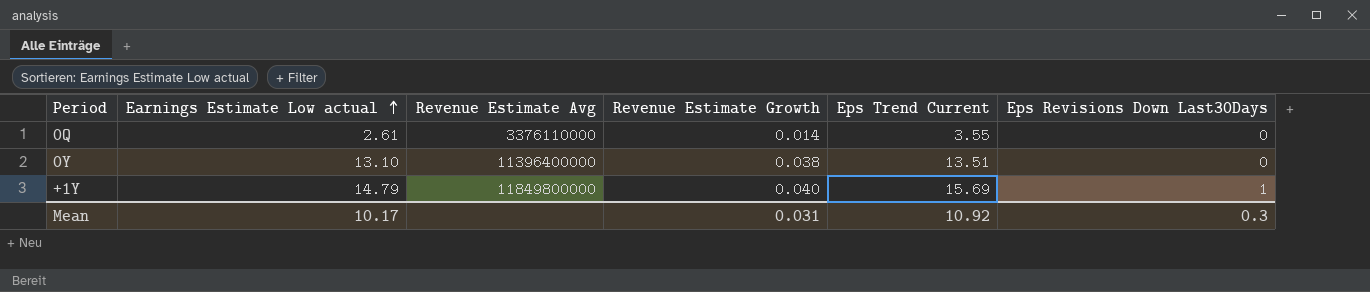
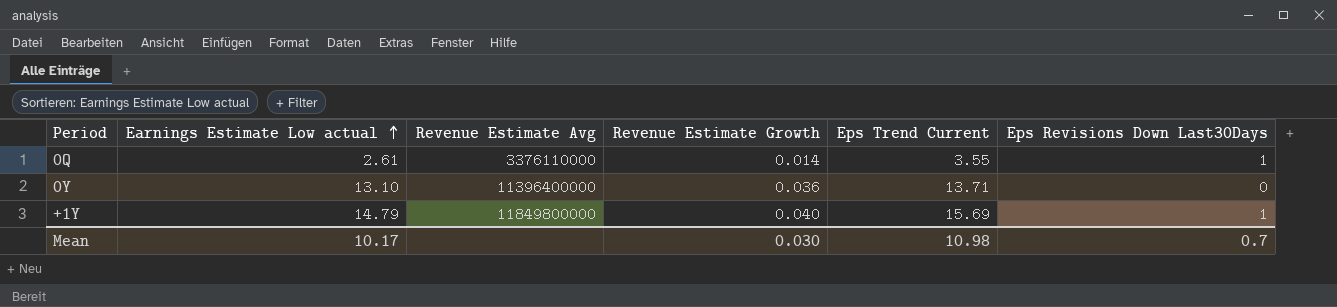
0Q | Eps Revisions Down Last30Days: 0 -> 1
0Y | Revenue Estimate Growth: 0.038 -> 0.036
0Y | Eps Trend Current: 13.51 -> 13.71
Mean | Revenue Estimate Growth: 0.031 -> 0.030
Mean | Eps Trend Current: 10.92 -> 10.98
Mean | Eps Revisions Down Last30Days: 0.3 -> 0.7

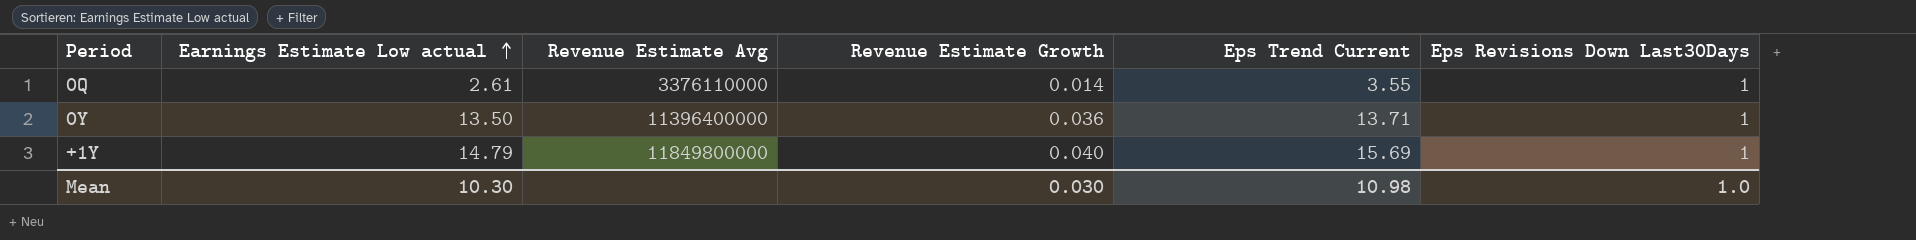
0Y | Earnings Estimate Low actual: 13.10 -> 13.50
0Y | Eps Revisions Down Last30Days: 0 -> 1
Mean | Earnings Estimate Low actual: 10.17 -> 10.30
Mean | Eps Revisions Down Last30Days: 0.7 -> 1.0

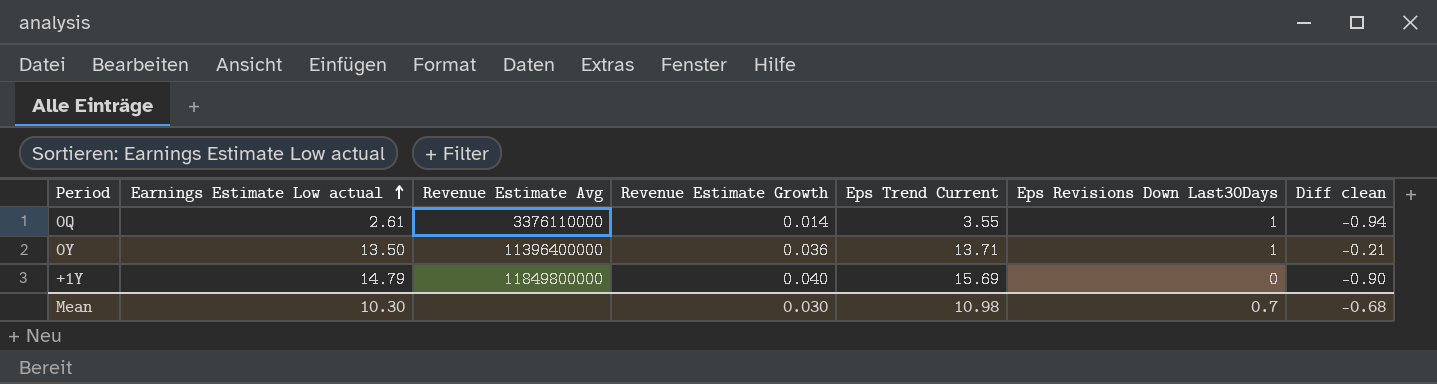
column Diff clean | formula: none -> [Earnings Estimate Low actual] - [Eps Trend Current]
+1Y | Eps Revisions Down Last30Days: 1 -> 0
Mean | Eps Revisions Down Last30Days: 1.0 -> 0.7

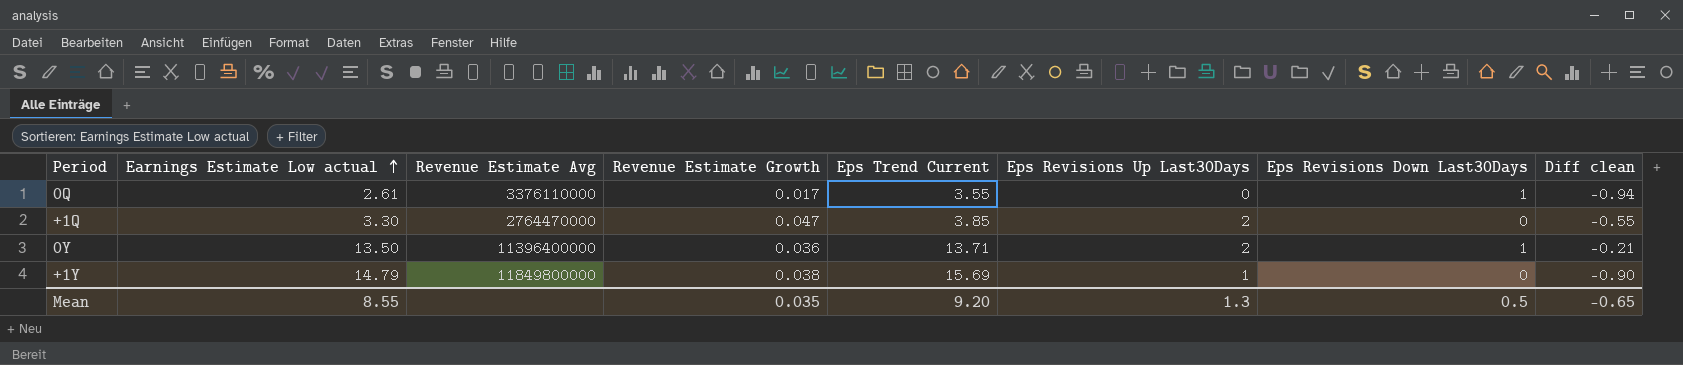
column Eps Revisions Up Last30Days | position: none -> 6
0Q | Revenue Estimate Growth: 0.014 -> 0.017
row +1Q: none -> 3.30 | 2764470000 | 0.047 | 3.85 | 2 | 0 | -0.55
+1Y | Revenue Estimate Growth: 0.040 -> 0.038
Mean | Earnings Estimate Low actual: 10.30 -> 8.55
Mean | Revenue Estimate Growth: 0.030 -> 0.035
Mean | Eps Trend Current: 10.98 -> 9.20
Mean | Eps Revisions Down Last30Days: 0.7 -> 0.5
Mean | Diff clean: -0.68 -> -0.65

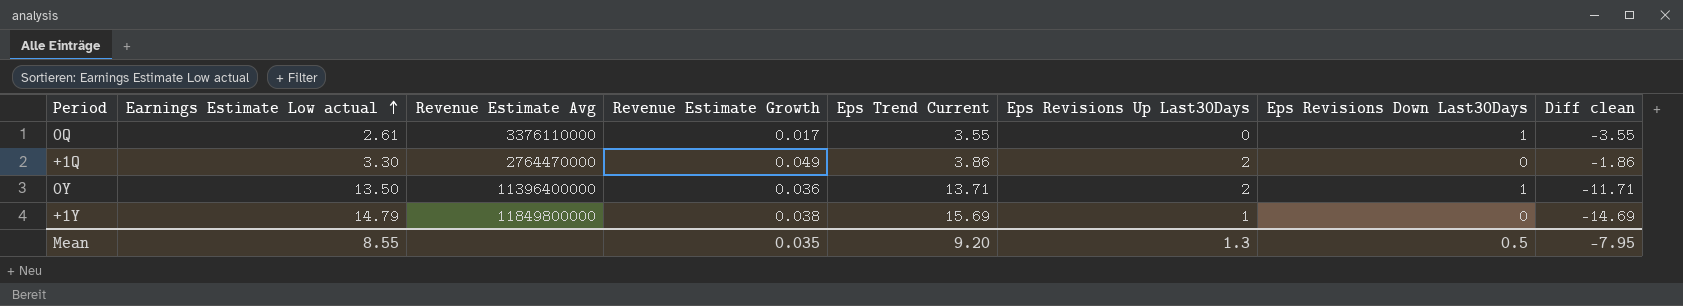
column Diff clean | formula: [Earnings Estimate Low actual] - [Eps Trend Current] -> [Eps Revisions Up Last30Days] - [Eps Trend Current]
+1Q | Revenue Estimate Growth: 0.047 -> 0.049
+1Q | Eps Trend Current: 3.85 -> 3.86
Mean | Diff clean: -0.65 -> -7.95

